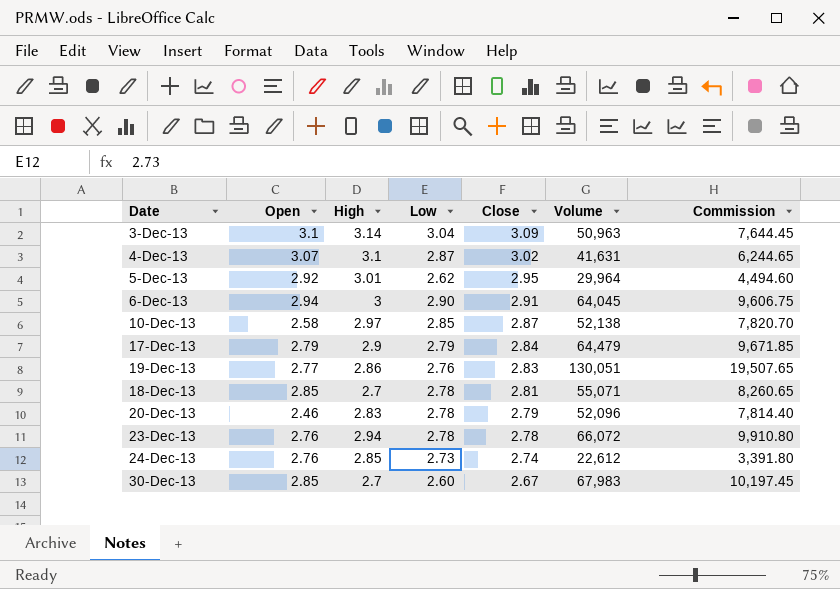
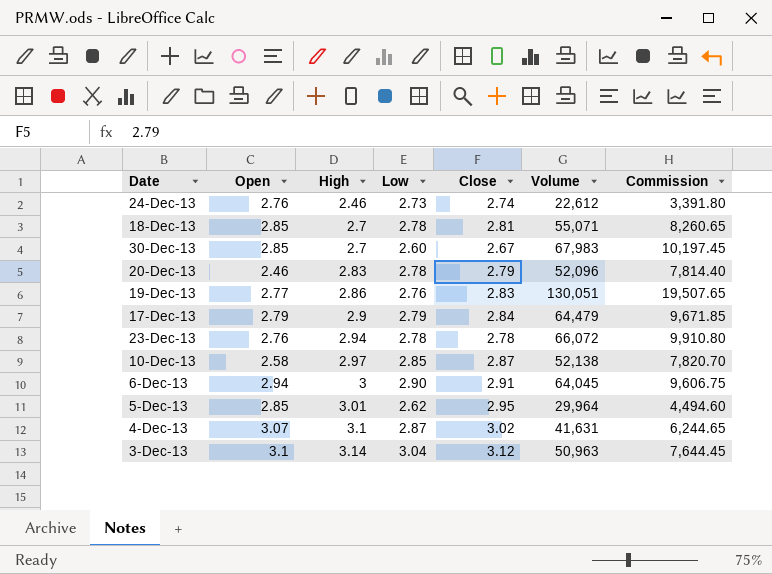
row order: Close descending -> High ascending
24-Dec-13 | High: 2.85 -> 2.46
5-Dec-13 | Open: 2.92 -> 2.85
3-Dec-13 | Close: 3.09 -> 3.12

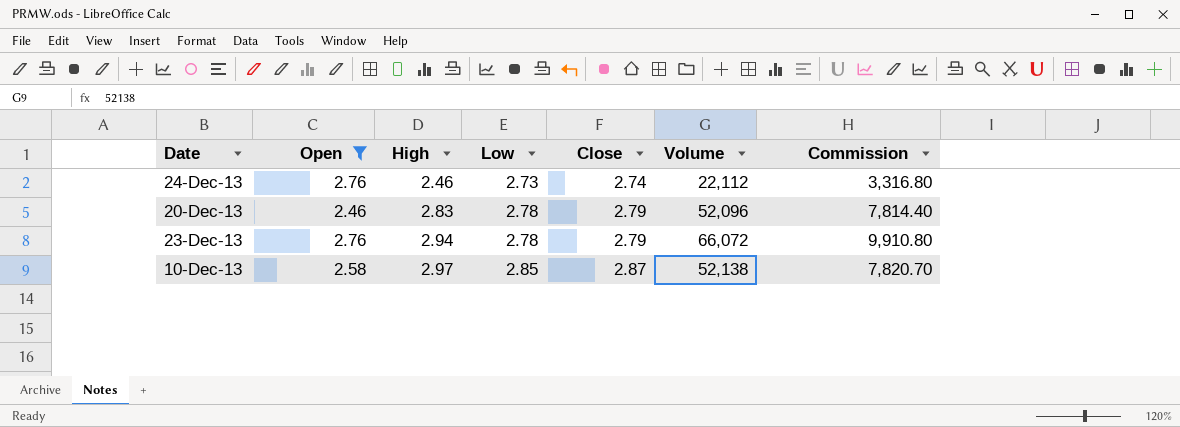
filter: none -> Open <= 2.76
24-Dec-13 | Volume: 22,612 -> 22,112
24-Dec-13 | Commission: 3,391.80 -> 3,316.80
23-Dec-13 | Close: 2.78 -> 2.79

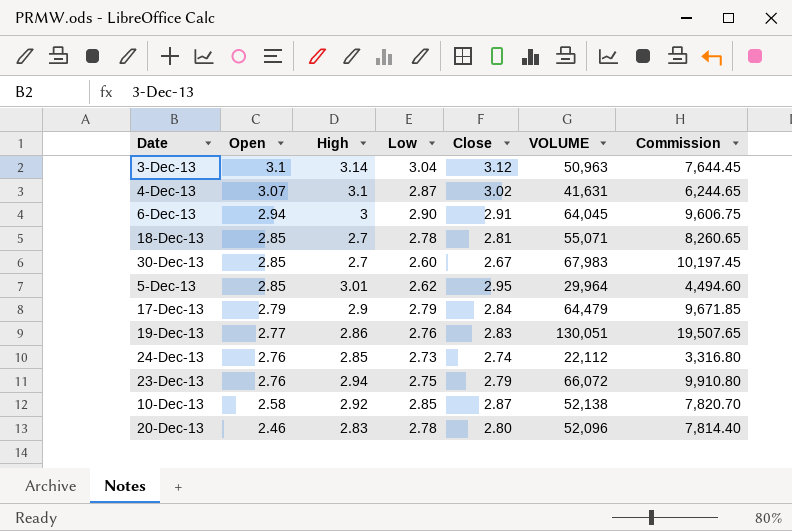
filter: Open <= 2.76 -> none
row order: High ascending -> Open descending
column name: Volume -> VOLUME
24-Dec-13 | High: 2.46 -> 2.85
23-Dec-13 | Low: 2.78 -> 2.75
10-Dec-13 | High: 2.97 -> 2.92
20-Dec-13 | Close: 2.79 -> 2.80

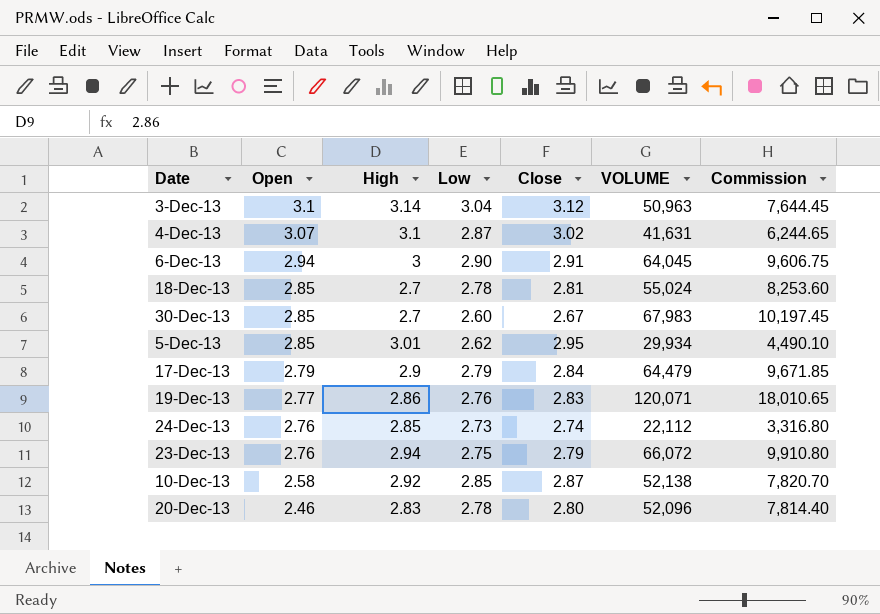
18-Dec-13 | VOLUME: 55,071 -> 55,024
18-Dec-13 | Commission: 8,260.65 -> 8,253.60
5-Dec-13 | VOLUME: 29,964 -> 29,934
5-Dec-13 | Commission: 4,494.60 -> 4,490.10
19-Dec-13 | VOLUME: 130,051 -> 120,071
19-Dec-13 | Commission: 19,507.65 -> 18,010.65

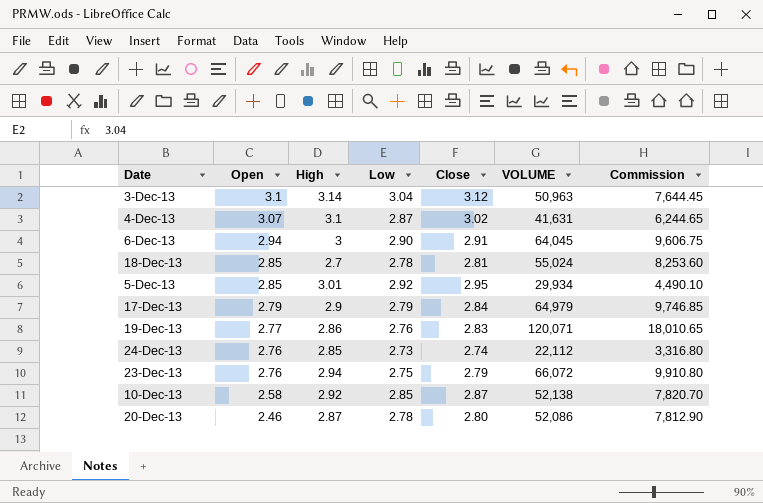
row 30-Dec-13: 2.85 | 2.7 | 2.60 | 2.67 | 67,983 | 10,197.45 -> none
5-Dec-13 | Low: 2.62 -> 2.92
17-Dec-13 | VOLUME: 64,479 -> 64,979
17-Dec-13 | Commission: 9,671.85 -> 9,746.85
20-Dec-13 | High: 2.83 -> 2.87
20-Dec-13 | VOLUME: 52,096 -> 52,086
20-Dec-13 | Commission: 7,814.40 -> 7,812.90

